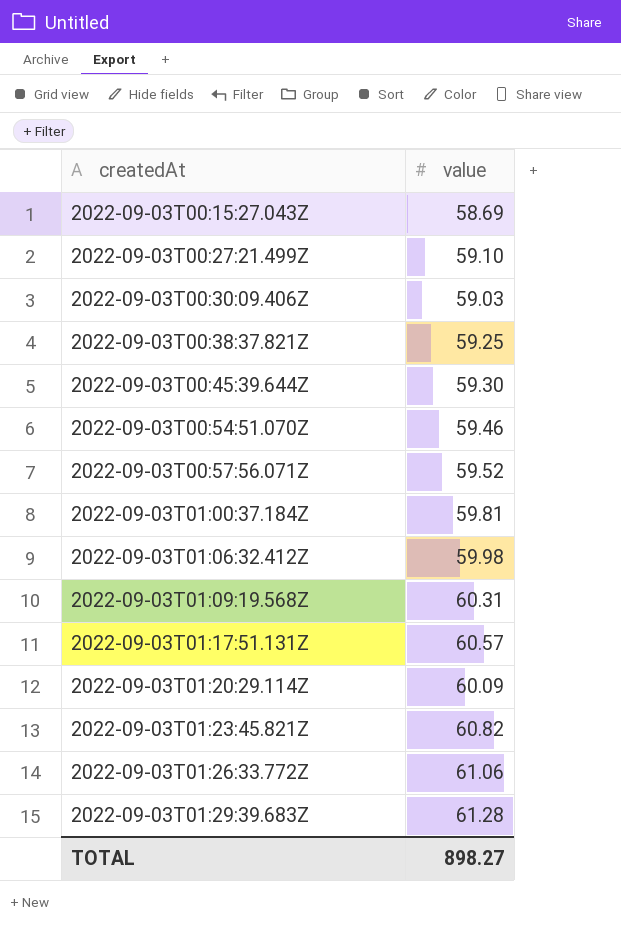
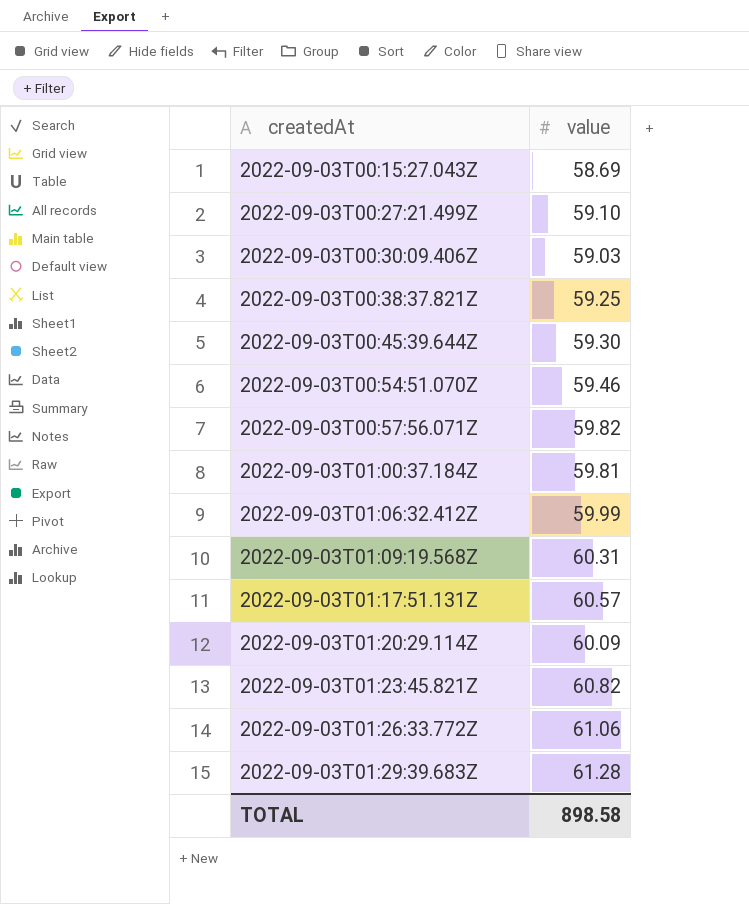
2022-09-03T00:57:56.071Z | value: 59.52 -> 59.82
2022-09-03T01:06:32.412Z | value: 59.98 -> 59.99
TOTAL | value: 898.27 -> 898.58

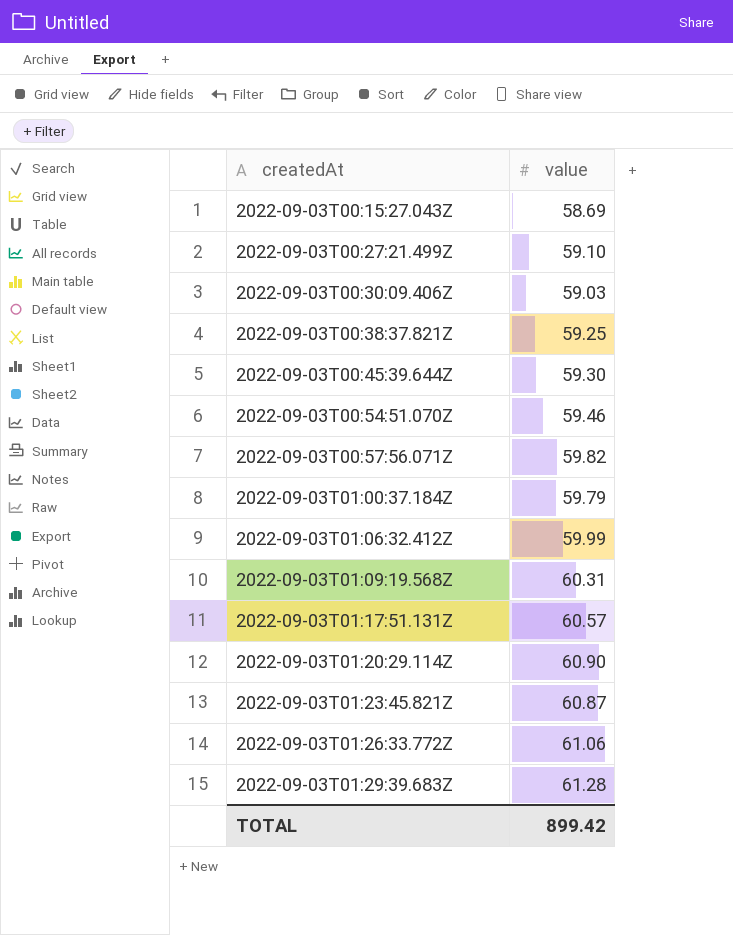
2022-09-03T01:00:37.184Z | value: 59.81 -> 59.79
2022-09-03T01:20:29.114Z | value: 60.09 -> 60.90
2022-09-03T01:23:45.821Z | value: 60.82 -> 60.87
TOTAL | value: 898.58 -> 899.42

